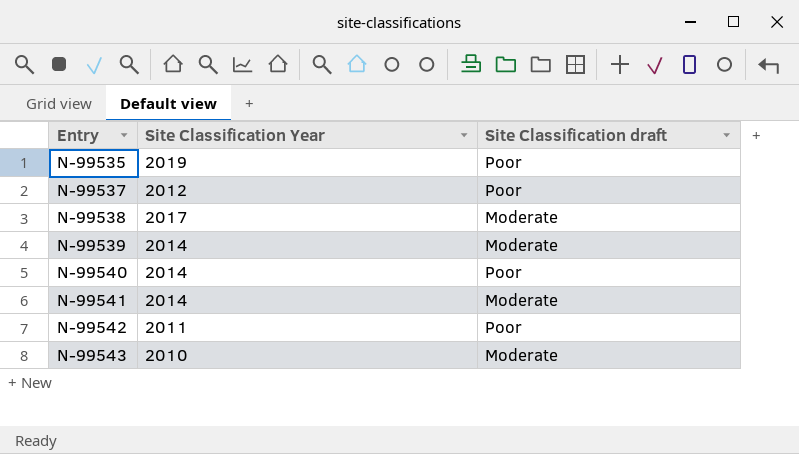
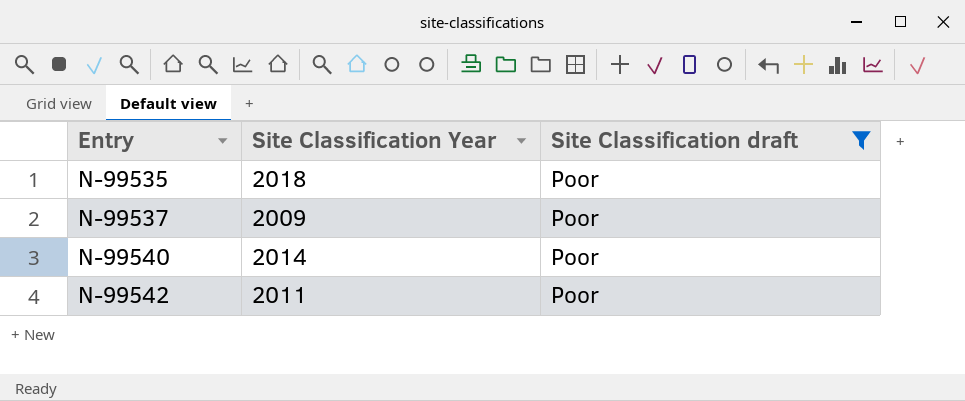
filter: none -> Site Classification draft = Poor
N-99535 | Site Classification Year: 2019 -> 2018
N-99537 | Site Classification Year: 2012 -> 2009

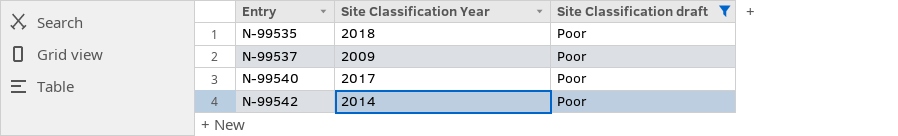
N-99540 | Site Classification Year: 2014 -> 2017
N-99542 | Site Classification Year: 2011 -> 2014

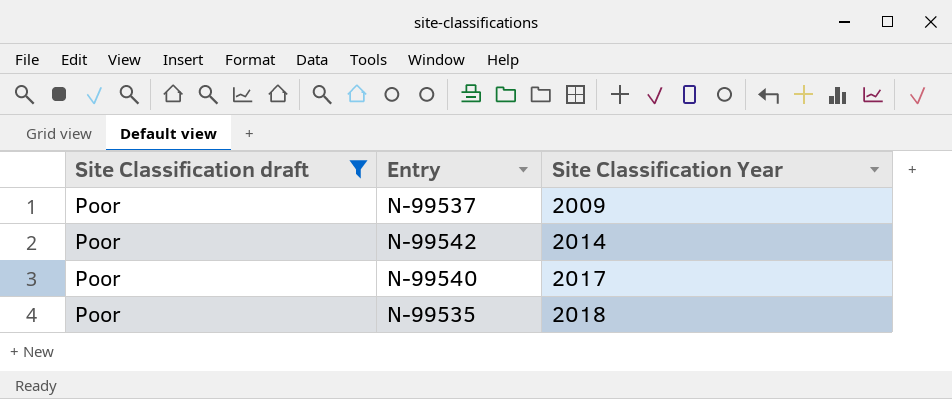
row order: Entry ascending -> Site Classification Year ascending
column Site Classification draft | position: 3 -> 1

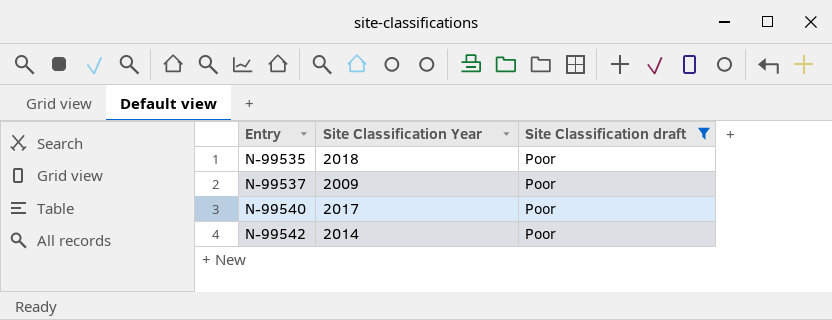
row order: Site Classification Year ascending -> Entry ascending
column Site Classification draft | position: 1 -> 3

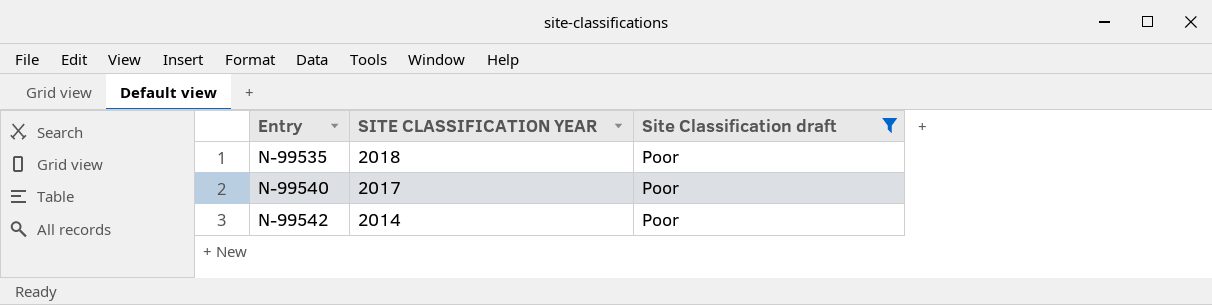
column name: Site Classification Year -> SITE CLASSIFICATION YEAR
row N-99537: 2009 | Poor -> none

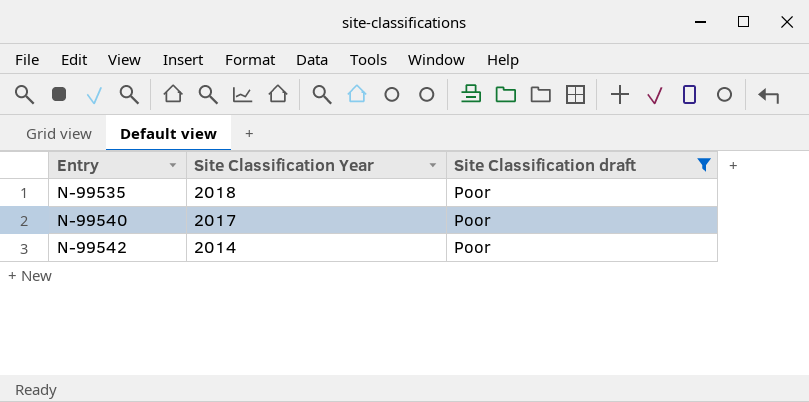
column name: SITE CLASSIFICATION YEAR -> Site Classification Year

